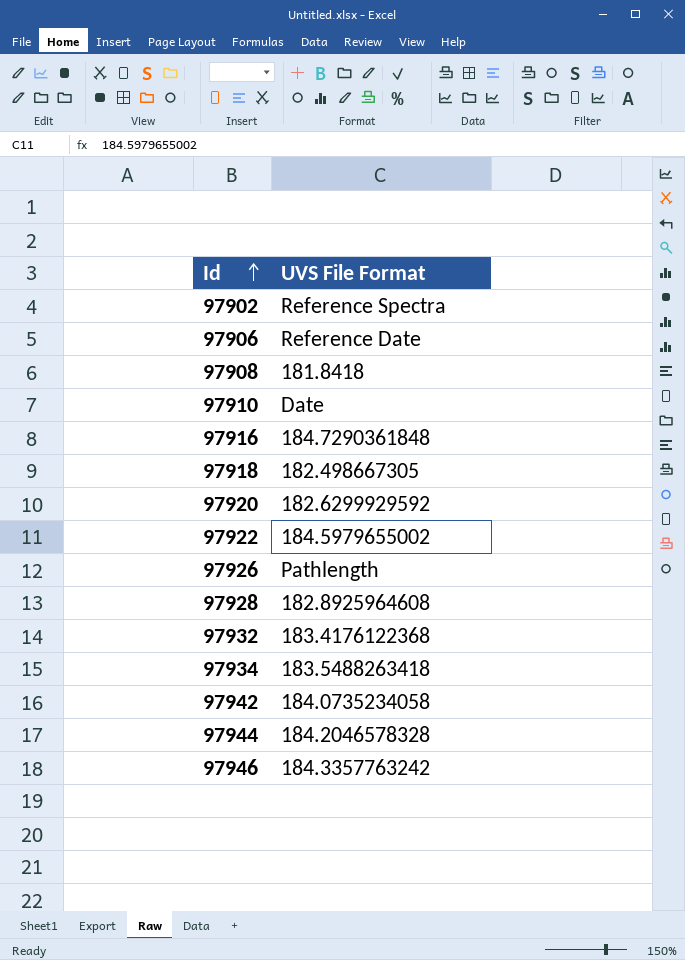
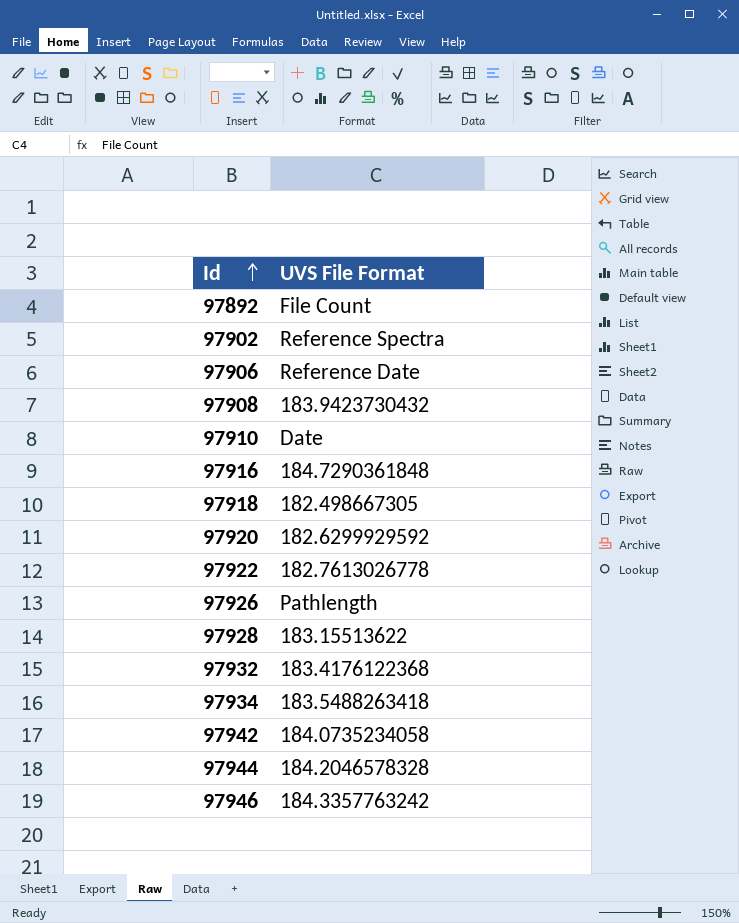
row 97892: none -> File Count
97908 | UVS File Format: 181.8418 -> 183.9423730432
97922 | UVS File Format: 184.5979655002 -> 182.7613026778
97928 | UVS File Format: 182.8925964608 -> 183.15513622

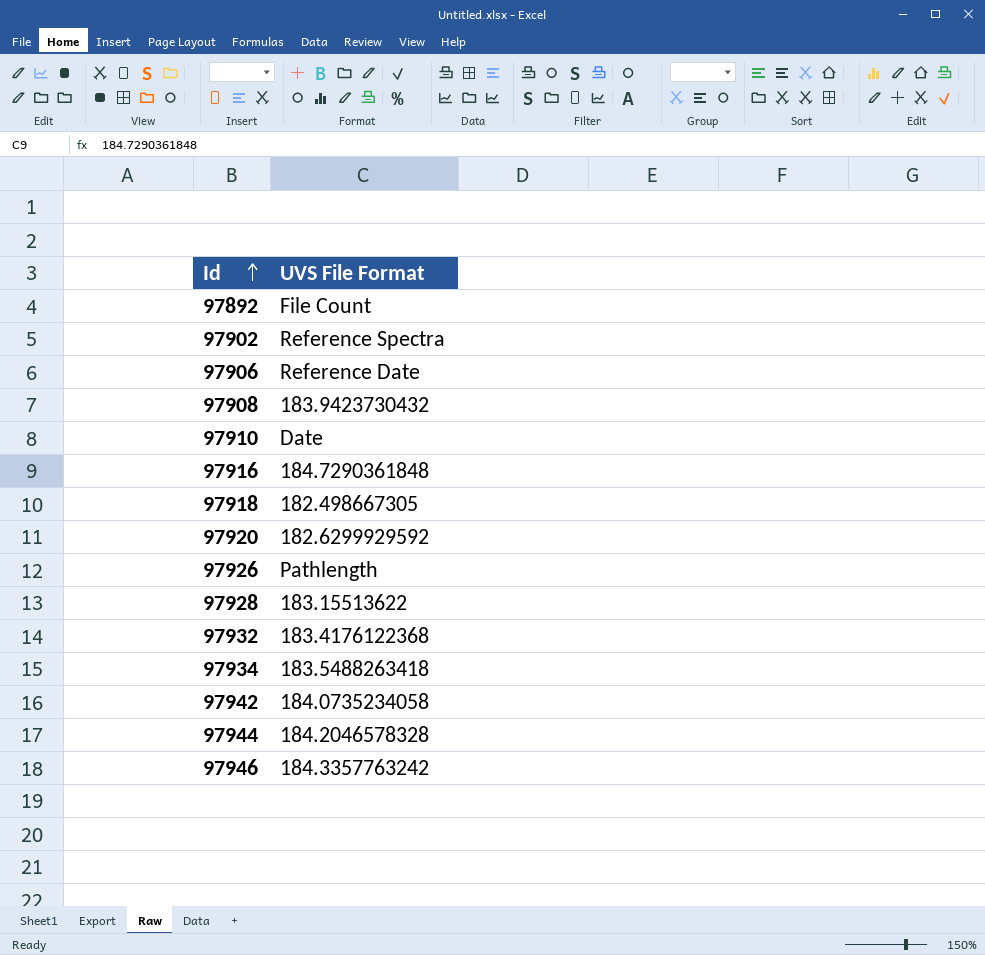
row 97922: 182.7613026778 -> none

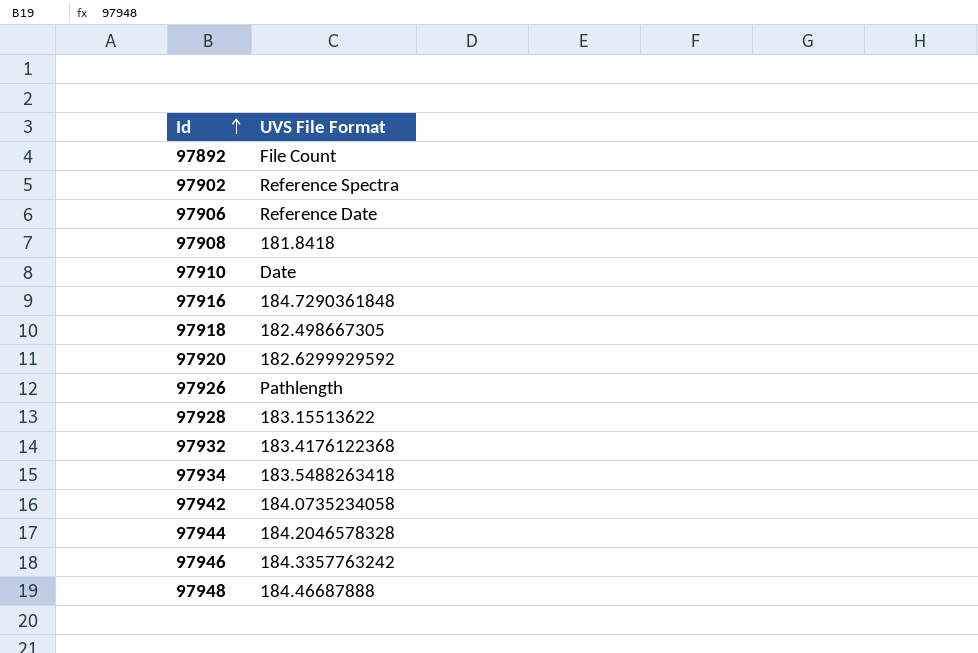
97908 | UVS File Format: 183.9423730432 -> 181.8418
row 97948: none -> 184.46687888

